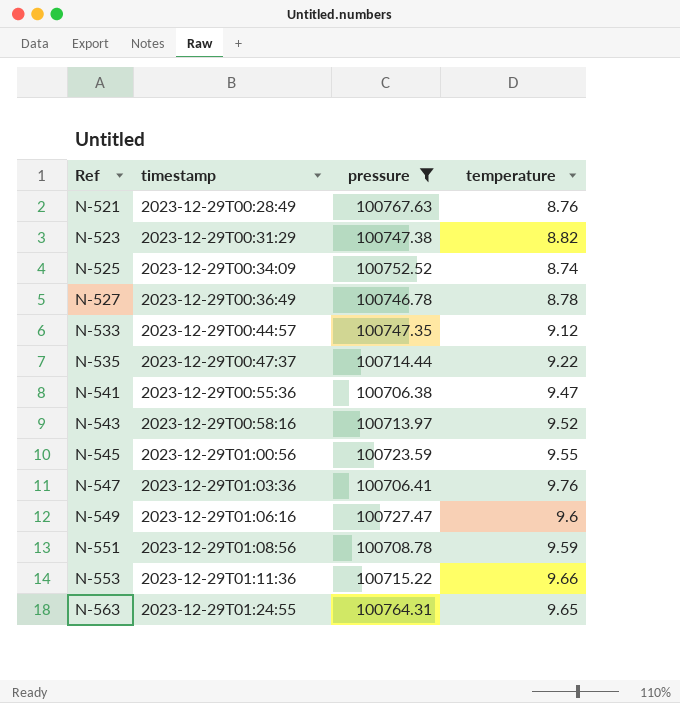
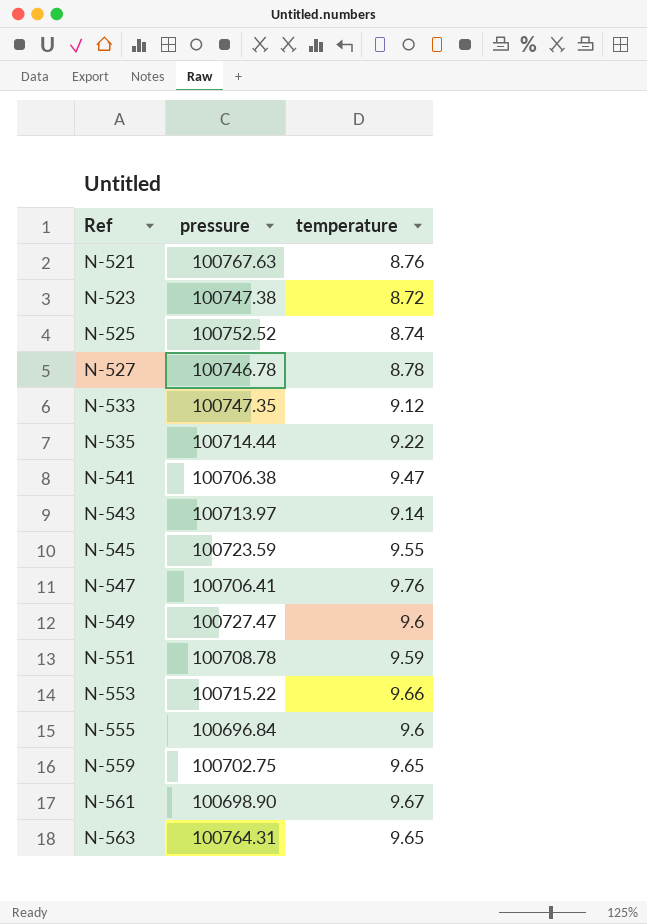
filter: pressure >= 100706.38 -> none
column timestamp | position: 2 -> none
N-523 | temperature: 8.82 -> 8.72
N-543 | temperature: 9.52 -> 9.14

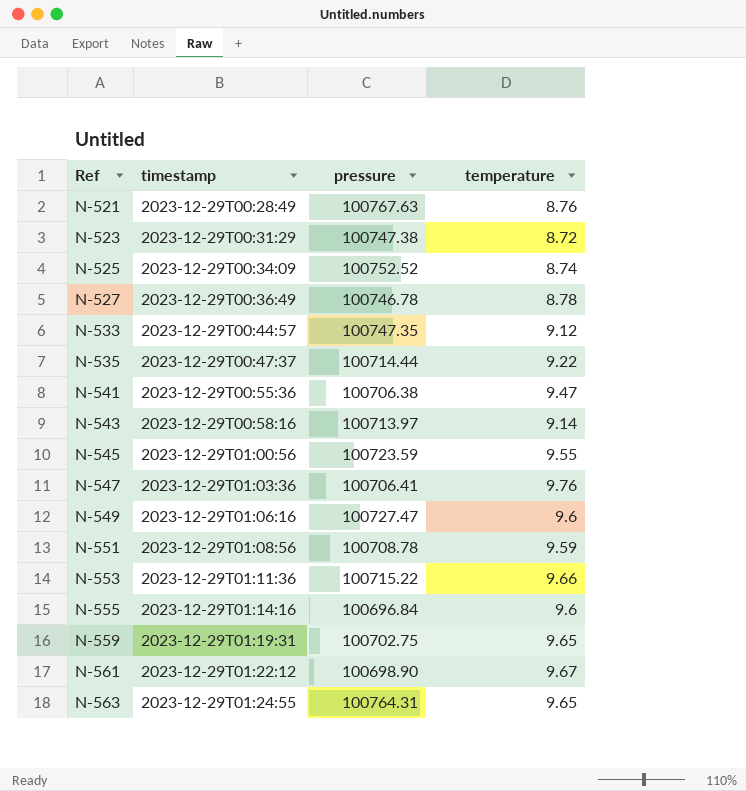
column timestamp | position: none -> 2

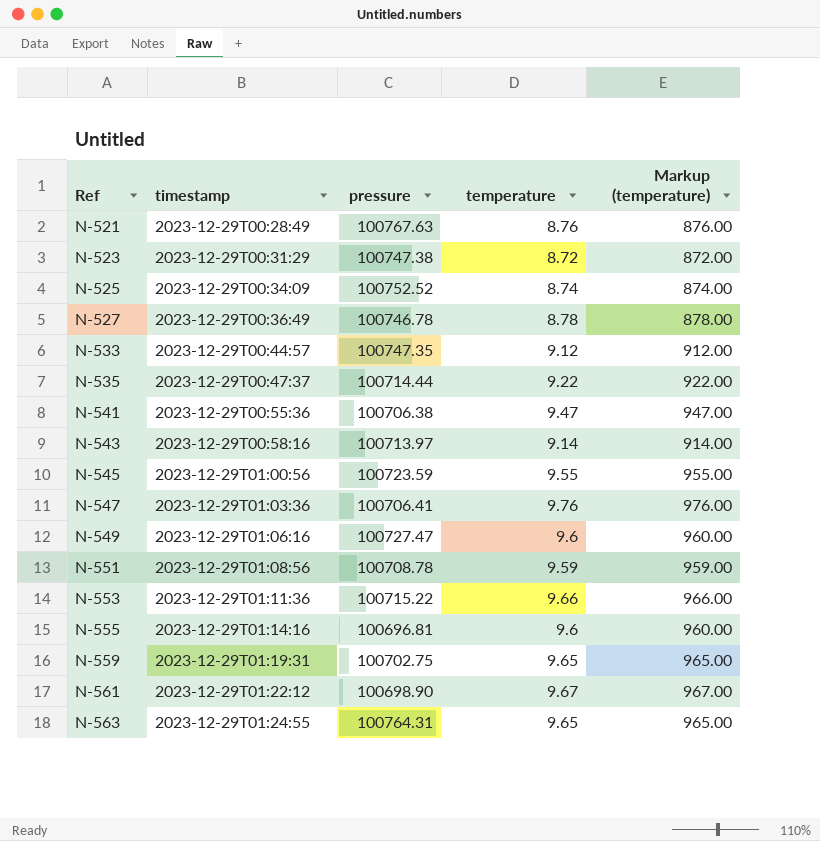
column Markup (temperature) | formula: none -> [temperature] * 100
N-555 | pressure: 100696.84 -> 100696.81

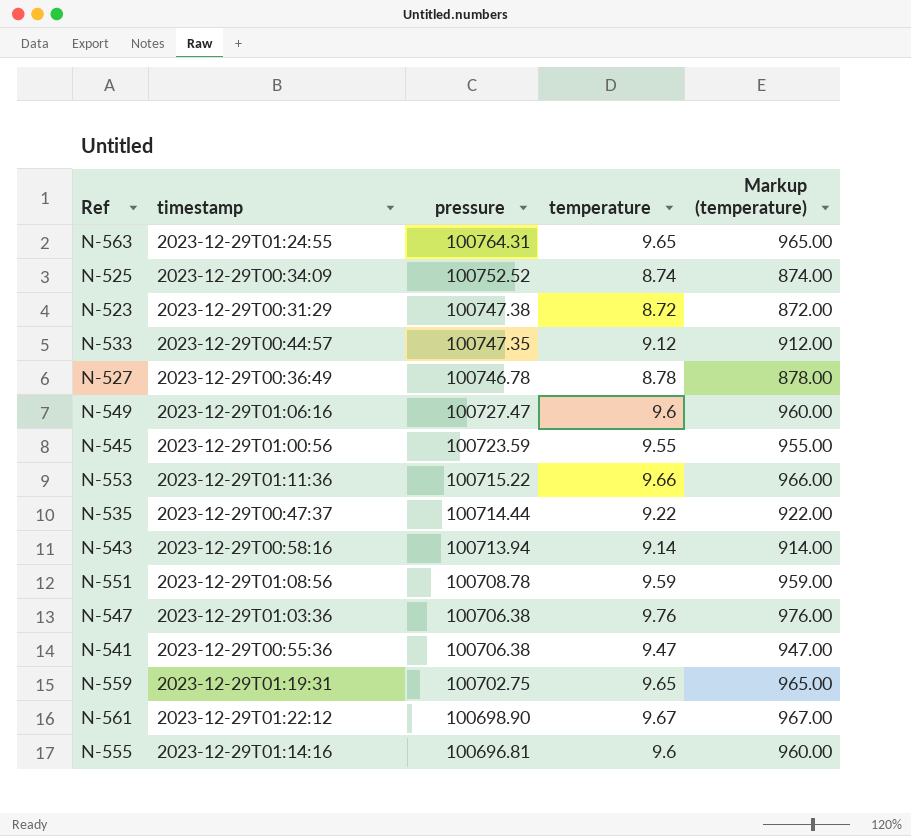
row order: Ref ascending -> pressure descending
row N-521: 2023-12-29T00:28:49 | 100767.63 | 8.76 | 876.00 -> none
N-543 | pressure: 100713.97 -> 100713.94
N-547 | pressure: 100706.41 -> 100706.38

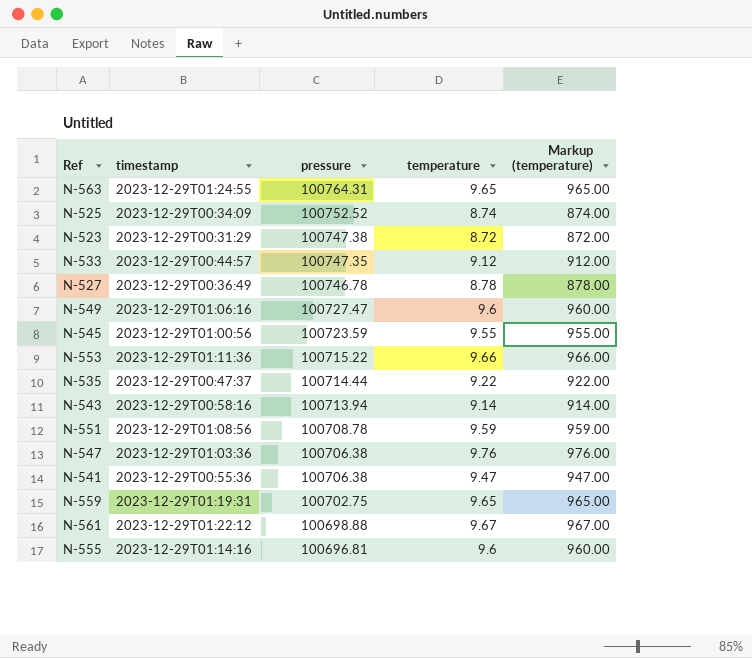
N-561 | pressure: 100698.90 -> 100698.88

